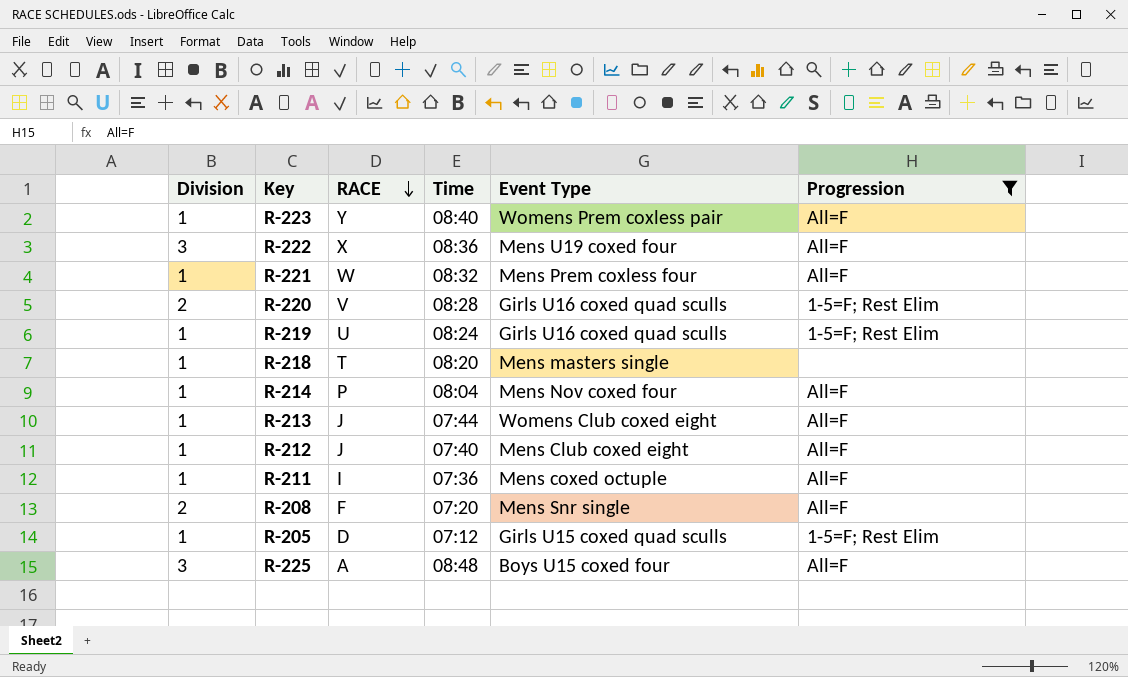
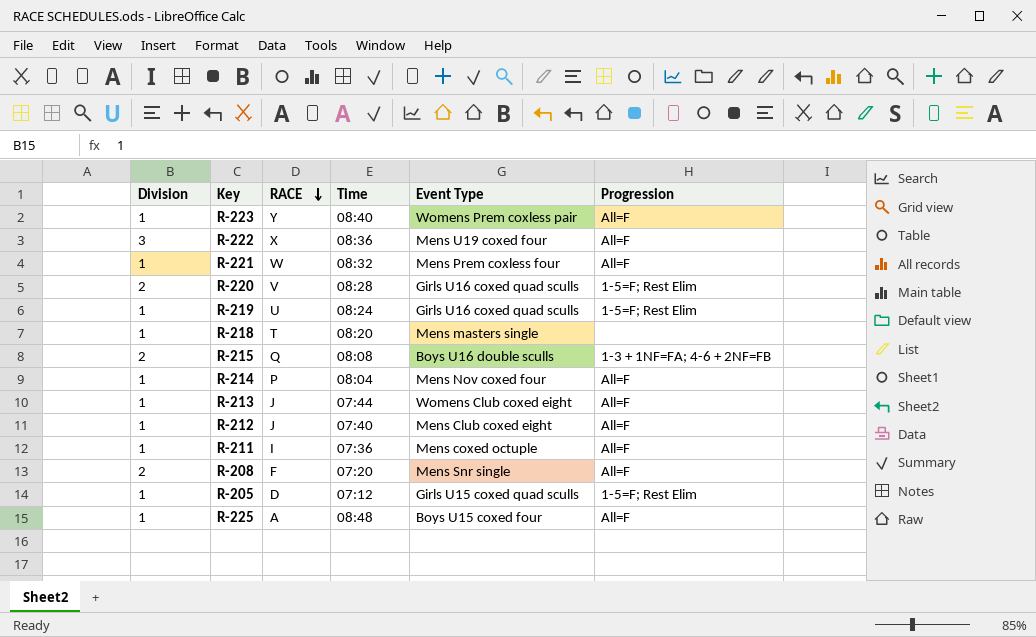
filter: Progression != 1-3 + 1NF=FA; 4-6 + 2NF=FB -> none
R-225 | Division: 3 -> 1

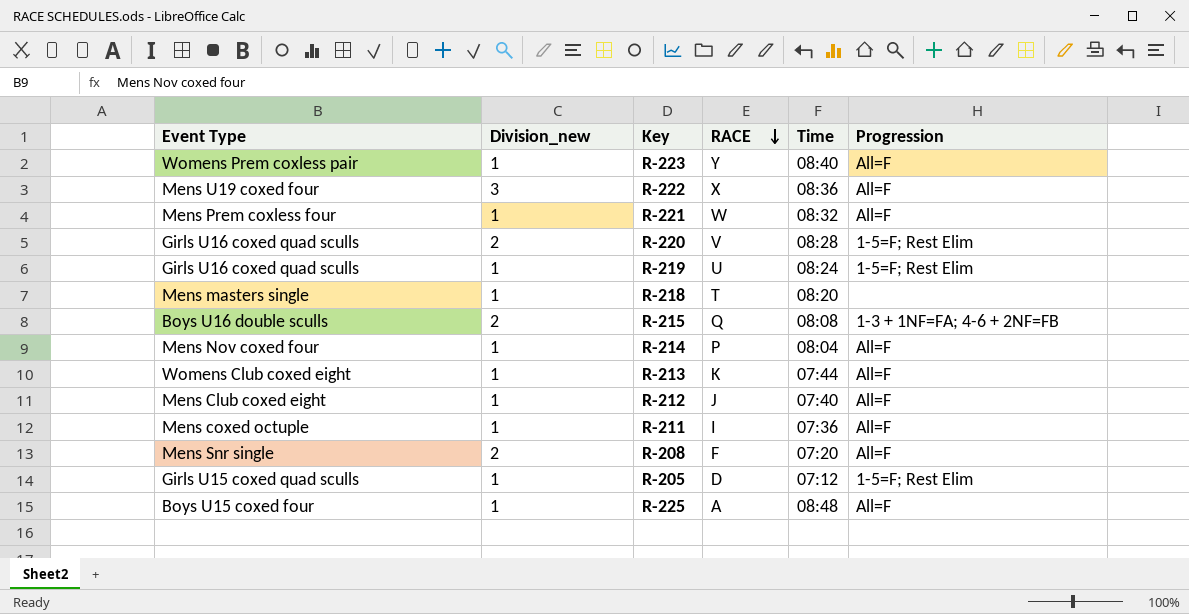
column Event Type | position: 5 -> 1
column name: Division -> Division_new
R-213 | RACE: J -> K

